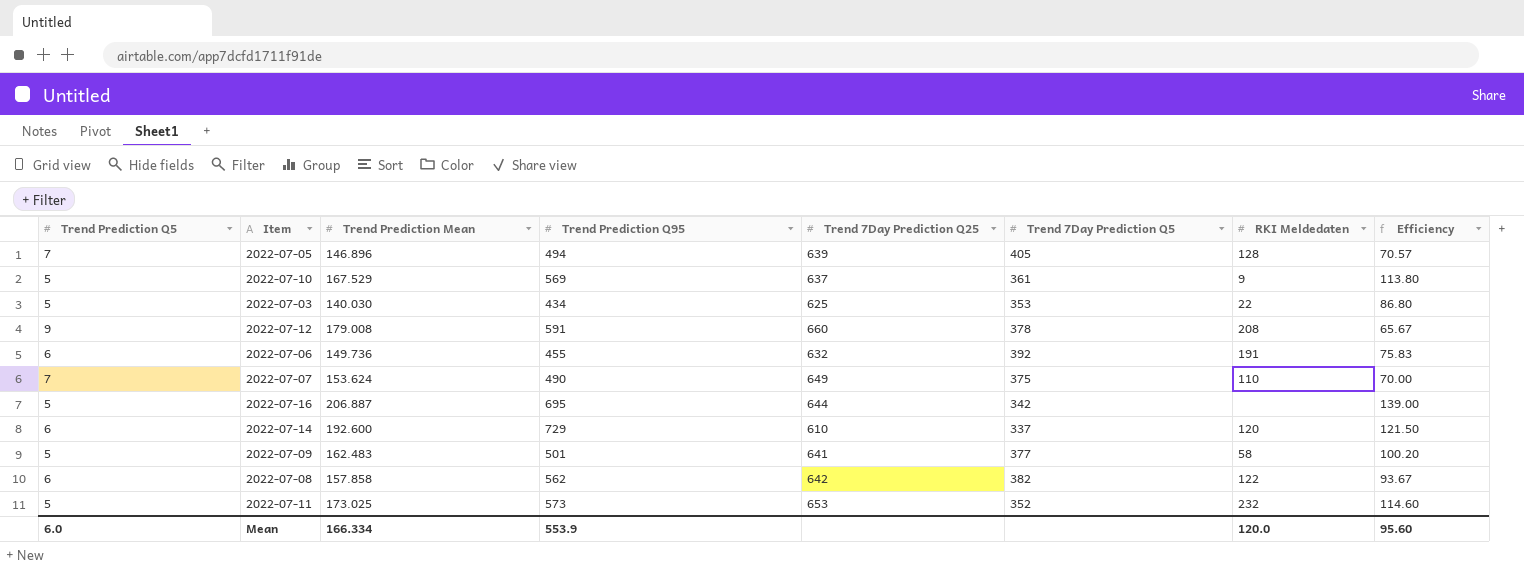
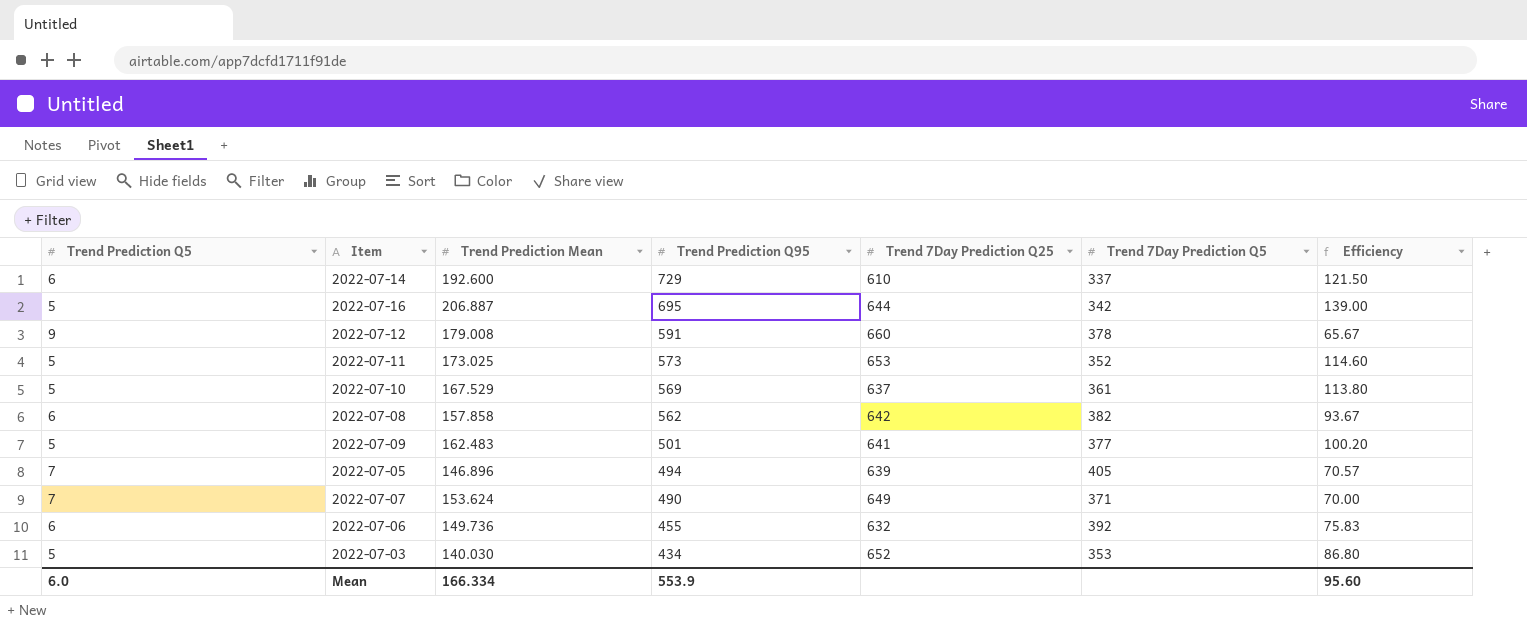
row order: none -> Trend Prediction Q95 descending
column RKI Meldedaten | position: 7 -> none
2022-07-07 | Trend 7Day Prediction Q5: 375 -> 371
2022-07-03 | Trend 7Day Prediction Q25: 625 -> 652

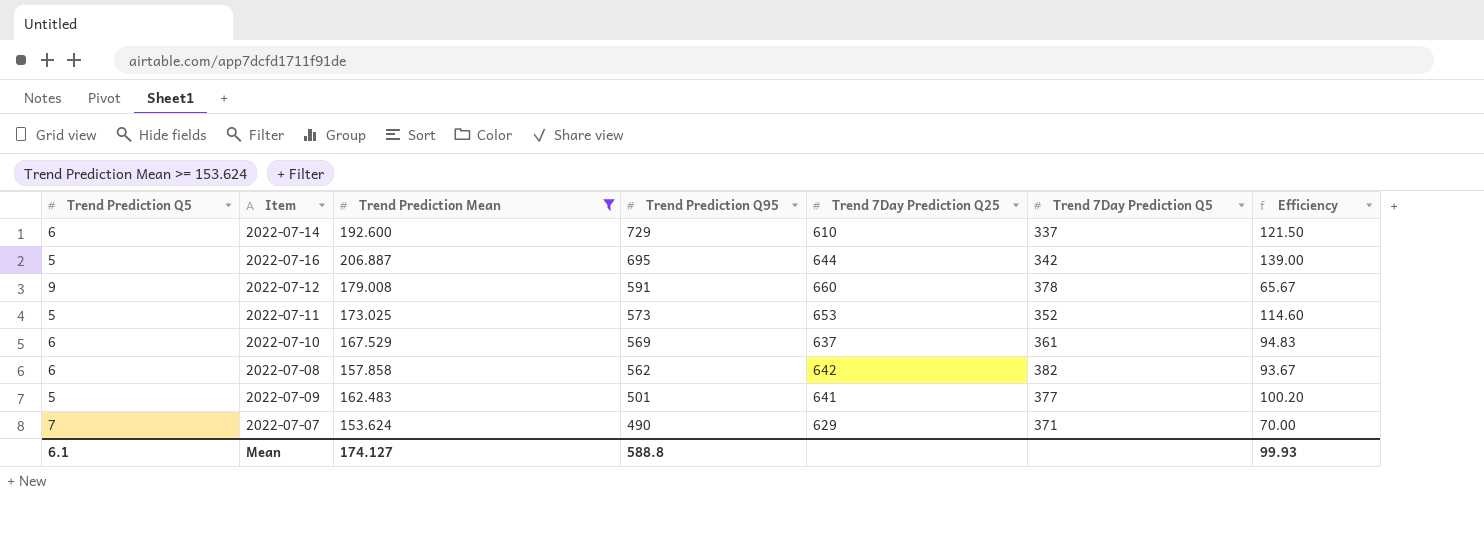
filter: none -> Trend Prediction Mean >= 153.624
2022-07-10 | Trend Prediction Q5: 5 -> 6
2022-07-10 | Efficiency: 113.80 -> 94.83
2022-07-07 | Trend 7Day Prediction Q25: 649 -> 629
Mean | Trend Prediction Q5: 6.0 -> 6.1
Mean | Trend Prediction Mean: 166.334 -> 174.127
Mean | Trend Prediction Q95: 553.9 -> 588.8
Mean | Efficiency: 95.60 -> 99.93

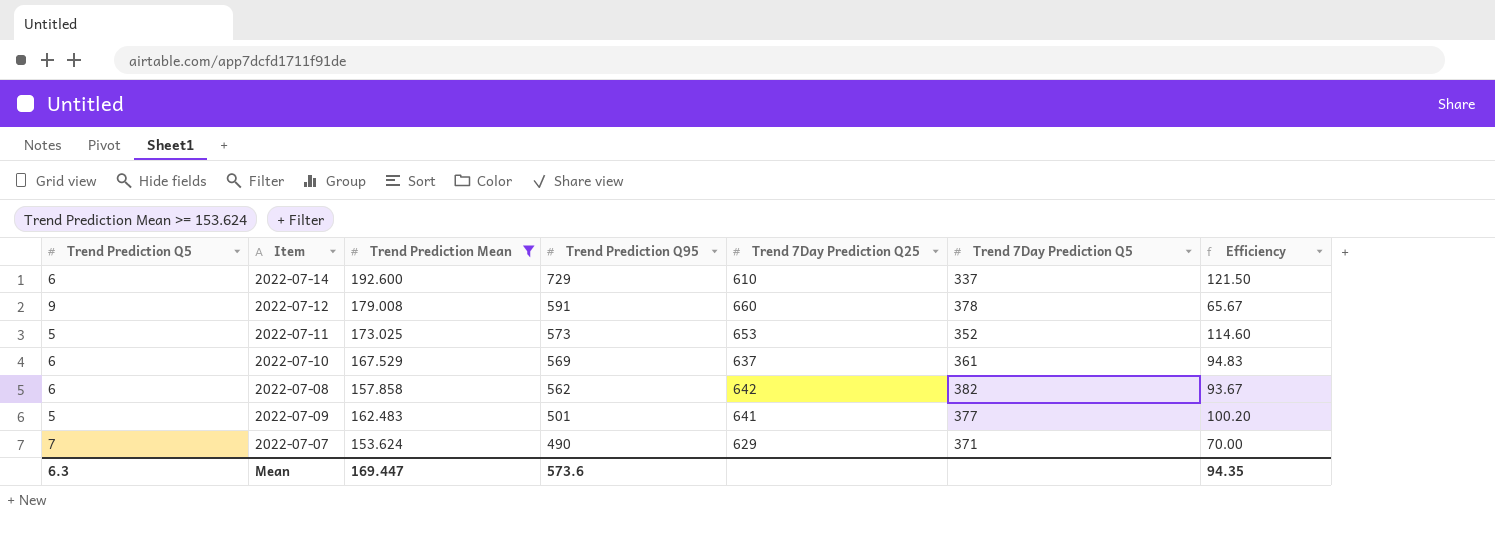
row 2022-07-16: 5 | 206.887 | 695 | 644 | 342 | 139.00 -> none
Mean | Trend Prediction Q5: 6.1 -> 6.3
Mean | Trend Prediction Mean: 174.127 -> 169.447
Mean | Trend Prediction Q95: 588.8 -> 573.6
Mean | Efficiency: 99.93 -> 94.35

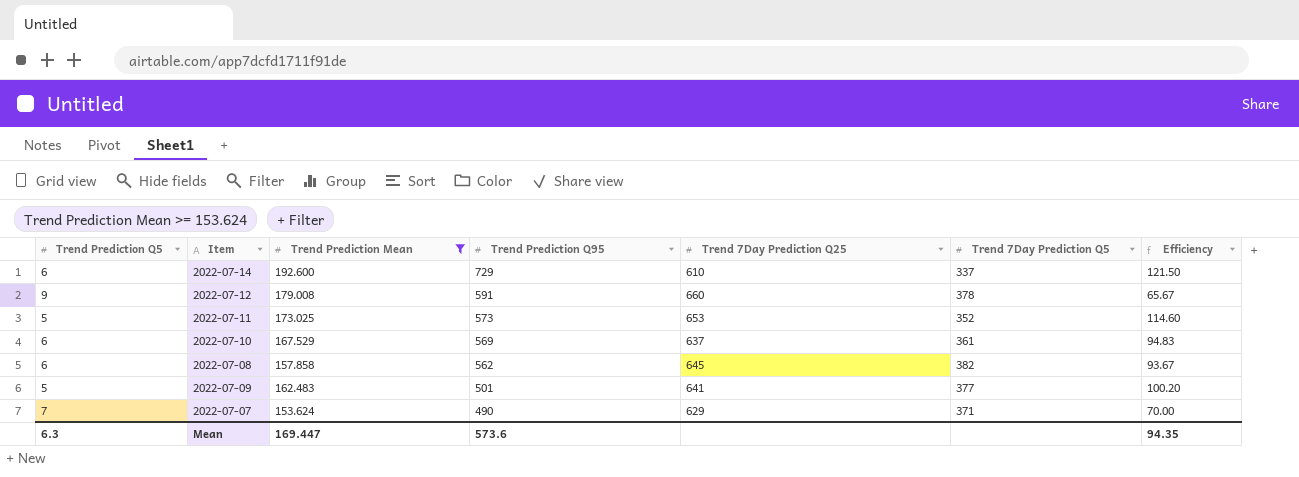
2022-07-08 | Trend 7Day Prediction Q25: 642 -> 645

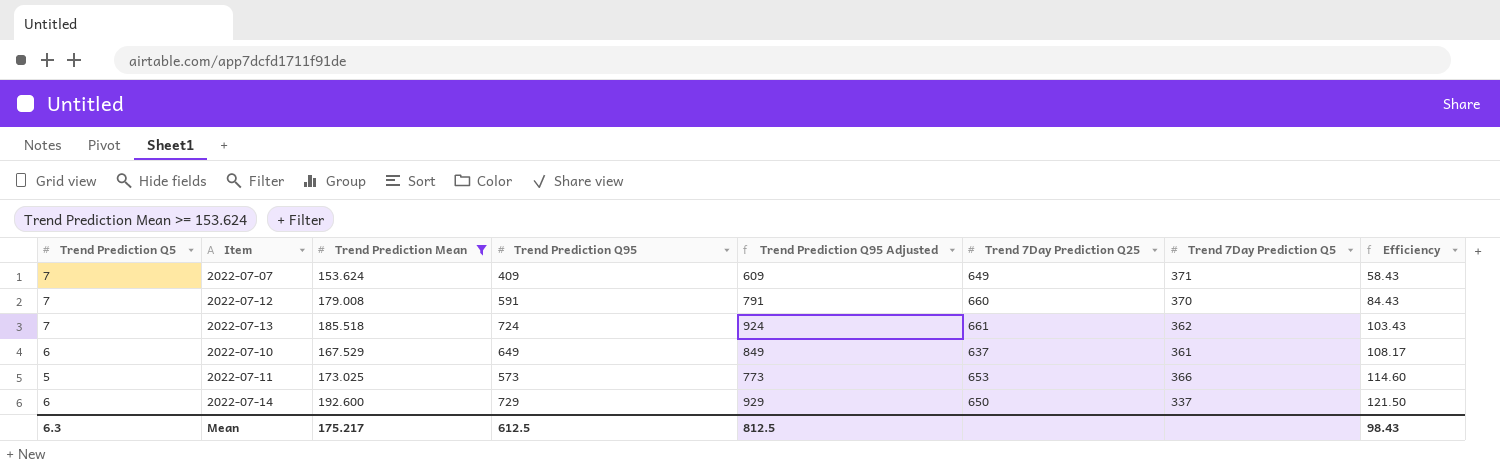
row order: Trend Prediction Q95 descending -> Efficiency ascending
column Trend Prediction Q95 Adjusted | formula: none -> [Trend Prediction Q95] + 200
row 2022-07-08: 6 | 157.858 | 562 | 645 | 382 | 93.67 -> none
row 2022-07-09: 5 | 162.483 | 501 | 641 | 377 | 100.20 -> none
2022-07-07 | Trend Prediction Q95: 490 -> 409
2022-07-07 | Trend 7Day Prediction Q25: 629 -> 649
2022-07-07 | Efficiency: 70.00 -> 58.43
2022-07-12 | Trend Prediction Q5: 9 -> 7
2022-07-12 | Trend 7Day Prediction Q5: 378 -> 370
2022-07-12 | Efficiency: 65.67 -> 84.43
row 2022-07-13: none -> 7 | 185.518 | 724 | 924 | 661 | 362 | 103.43
2022-07-10 | Trend Prediction Q95: 569 -> 649
2022-07-10 | Efficiency: 94.83 -> 108.17
2022-07-11 | Trend 7Day Prediction Q5: 352 -> 366
2022-07-14 | Trend 7Day Prediction Q25: 610 -> 650
Mean | Trend Prediction Mean: 169.447 -> 175.217
Mean | Trend Prediction Q95: 573.6 -> 612.5
Mean | Efficiency: 94.35 -> 98.43

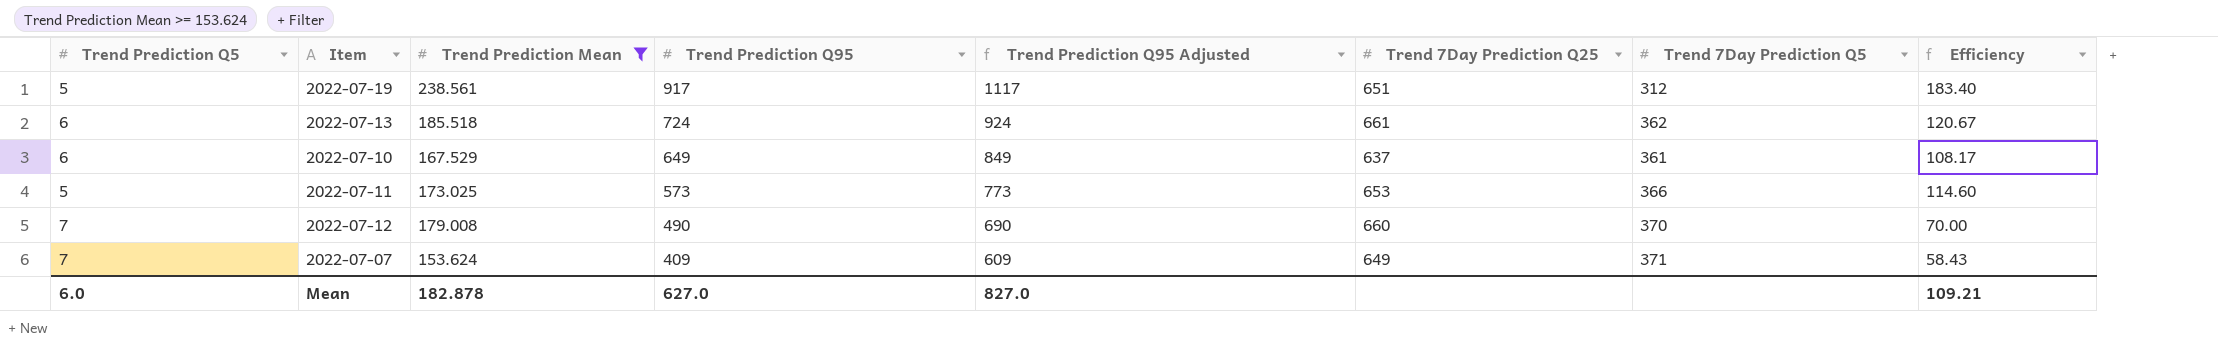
row order: Efficiency ascending -> Trend Prediction Q95 descending
row 2022-07-14: 6 | 192.600 | 729 | 929 | 650 | 337 | 121.50 -> none
row 2022-07-19: none -> 5 | 238.561 | 917 | 1117 | 651 | 312 | 183.40
2022-07-13 | Trend Prediction Q5: 7 -> 6
2022-07-13 | Efficiency: 103.43 -> 120.67
2022-07-12 | Trend Prediction Q95: 591 -> 490
2022-07-12 | Trend Prediction Q95 Adjusted: 791 -> 690
2022-07-12 | Efficiency: 84.43 -> 70.00
Mean | Trend Prediction Q5: 6.3 -> 6.0
Mean | Trend Prediction Mean: 175.217 -> 182.878
Mean | Trend Prediction Q95: 612.5 -> 627.0
Mean | Trend Prediction Q95 Adjusted: 812.5 -> 827.0
Mean | Efficiency: 98.43 -> 109.21

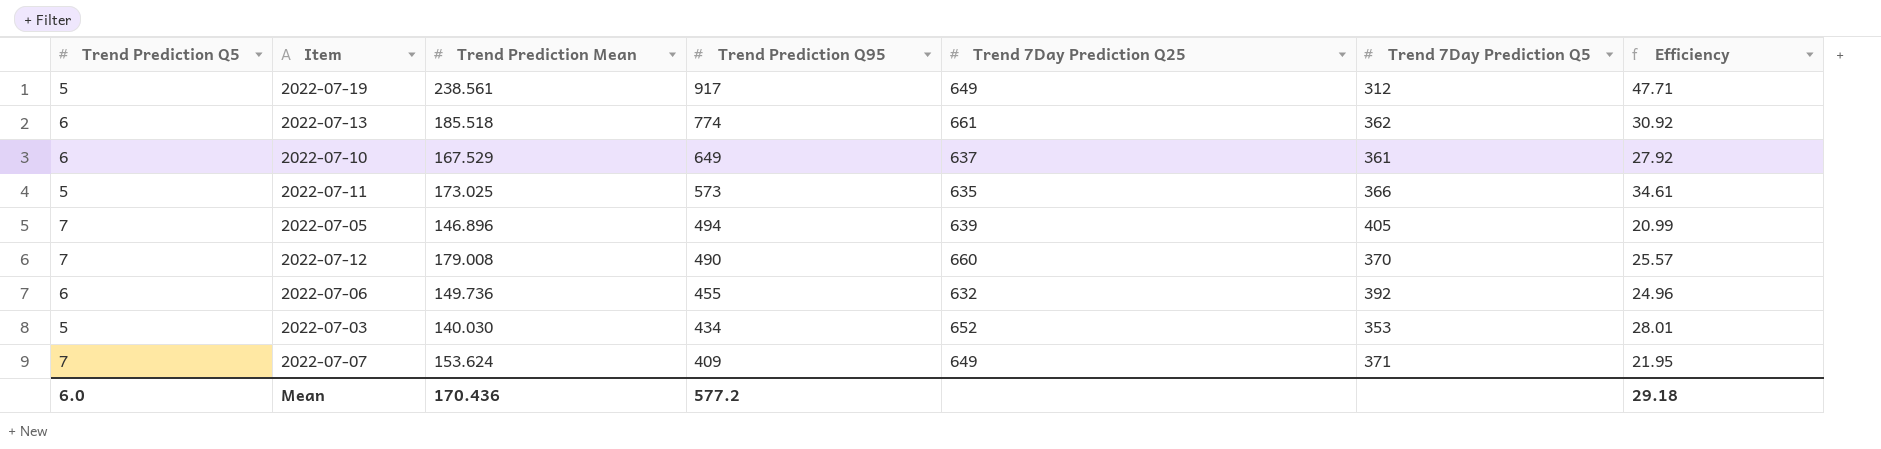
filter: Trend Prediction Mean >= 153.624 -> none
column Trend Prediction Q95 Adjusted | formula: [Trend Prediction Q95] + 200 -> none
column Efficiency | formula: [Trend Prediction Q95] / [Trend Prediction Q5] -> [Trend Prediction Mean] / [Trend Prediction Q5]
2022-07-19 | Trend 7Day Prediction Q25: 651 -> 649
2022-07-13 | Trend Prediction Q95: 724 -> 774
2022-07-11 | Trend 7Day Prediction Q25: 653 -> 635
Mean | Trend Prediction Mean: 182.878 -> 170.436
Mean | Trend Prediction Q95: 627.0 -> 577.2
Mean | Efficiency: 109.21 -> 29.18

